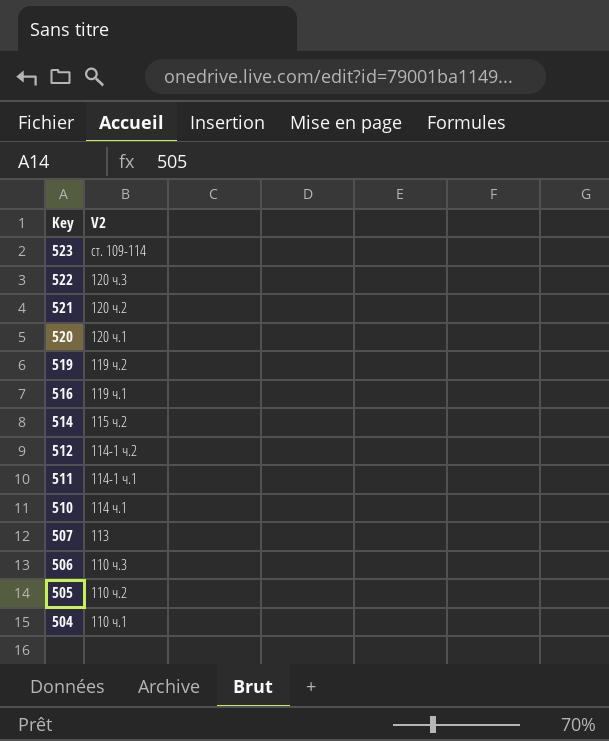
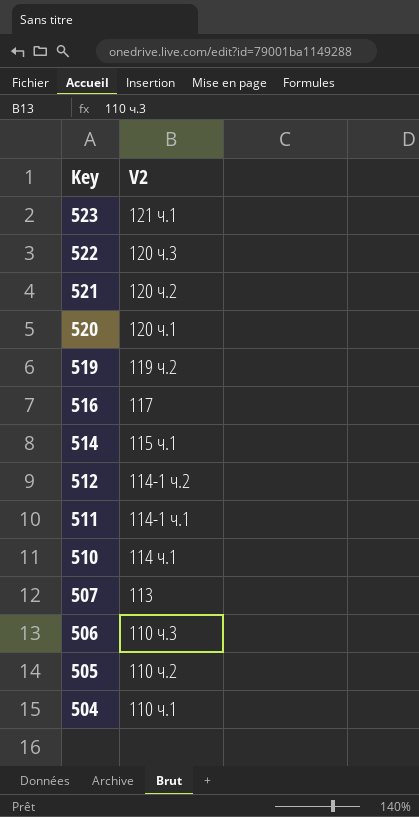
523 | V2: ст. 109-114 -> 121 ч.1
516 | V2: 119 ч.1 -> 117
514 | V2: 115 ч.2 -> 115 ч.1

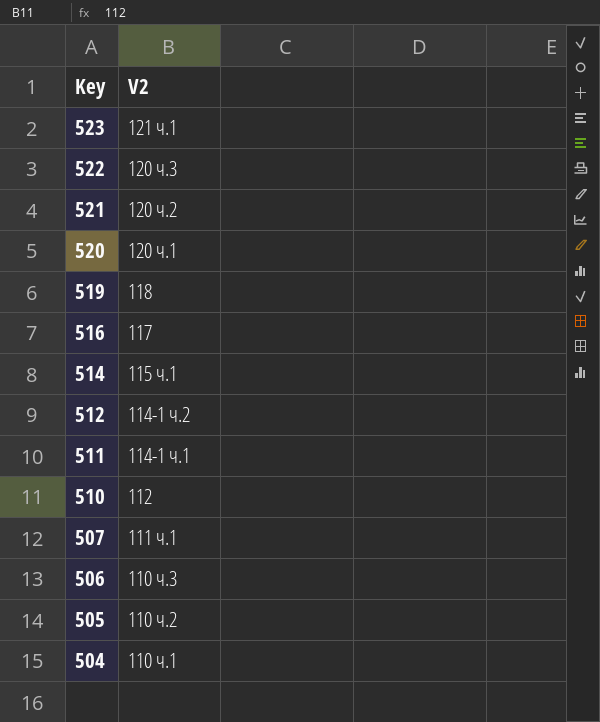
519 | V2: 119 ч.2 -> 118
510 | V2: 114 ч.1 -> 112
507 | V2: 113 -> 111 ч.1

